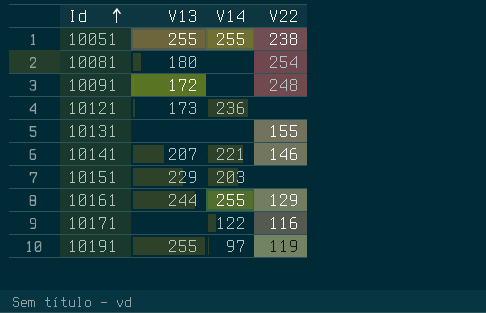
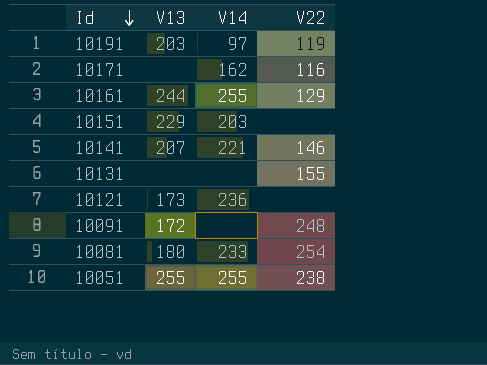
row order: Id ascending -> Id descending
10191 | V13: 255 -> 203
10171 | V14: 122 -> 162
10081 | V14: none -> 233

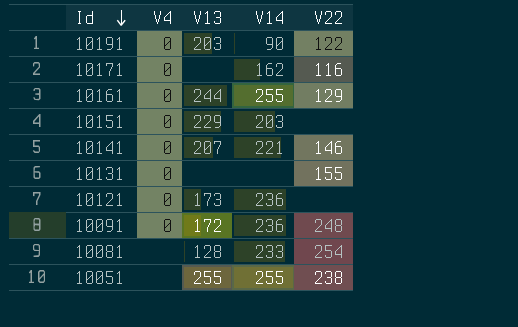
column V4 | position: none -> 2
10191 | V14: 97 -> 90
10191 | V22: 119 -> 122
10091 | V14: none -> 236
10081 | V13: 180 -> 128

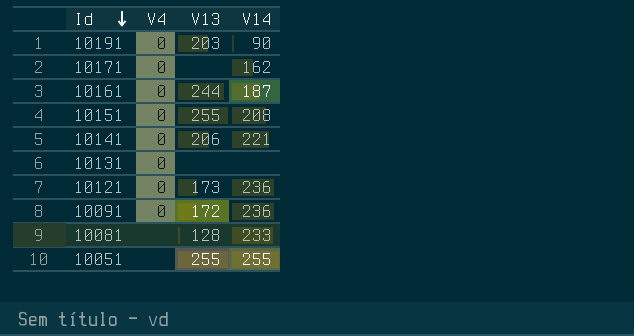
column V22 | position: 5 -> none
10161 | V14: 255 -> 187
10151 | V13: 229 -> 255
10151 | V14: 203 -> 208
10141 | V13: 207 -> 206

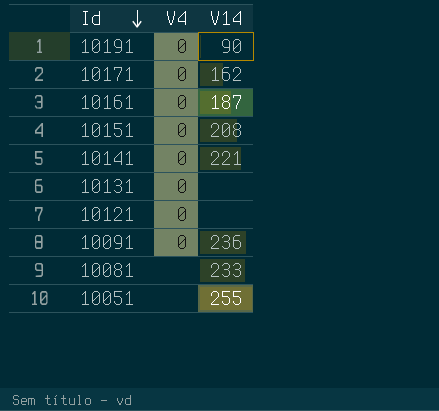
column V13 | position: 3 -> none
10121 | V14: 236 -> none

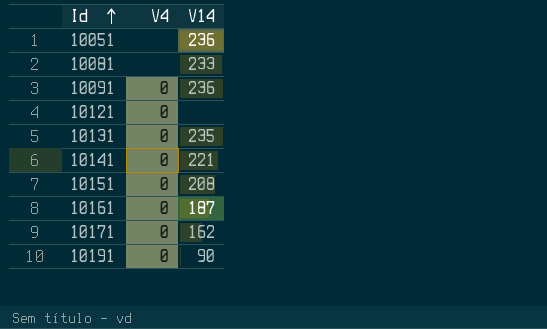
row order: Id descending -> Id ascending
10051 | V14: 255 -> 236
10131 | V14: none -> 235

